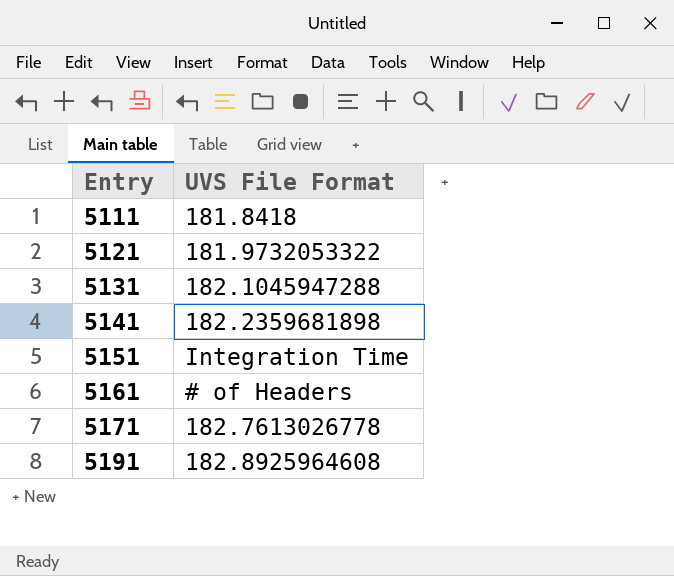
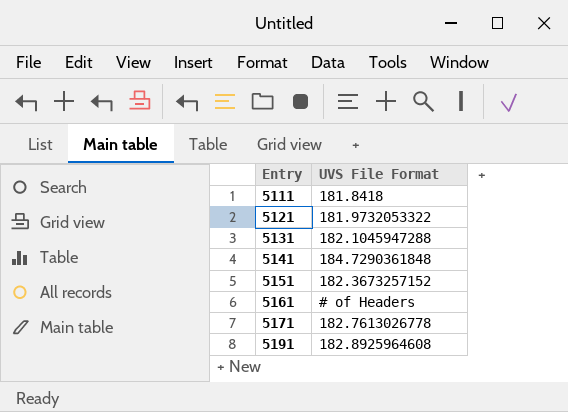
5141 | UVS File Format: 182.2359681898 -> 184.7290361848
5151 | UVS File Format: Integration Time -> 182.3673257152

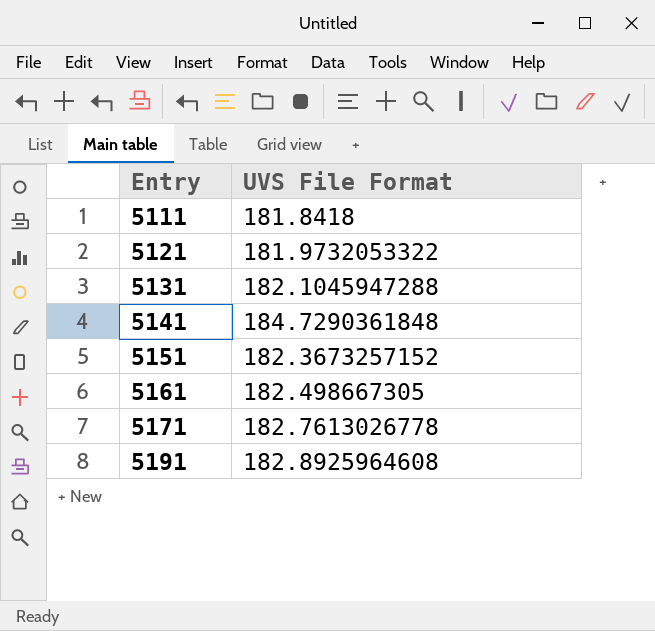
5161 | UVS File Format: # of Headers -> 182.498667305

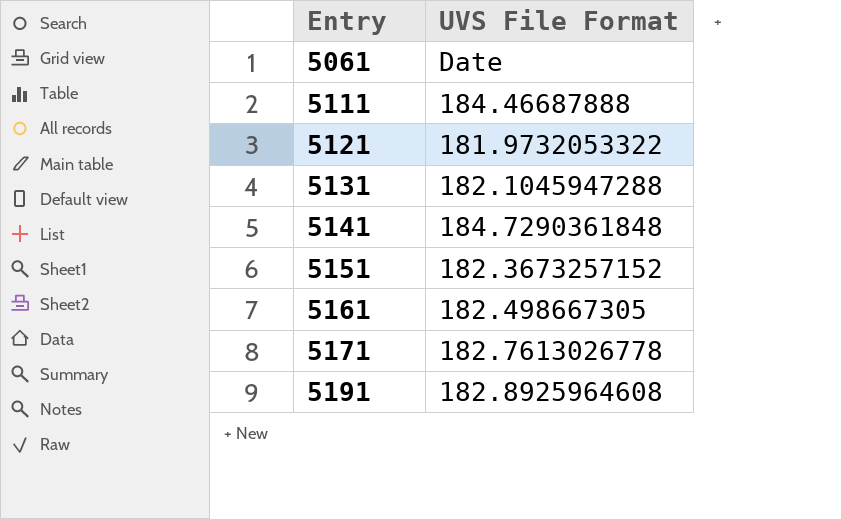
row 5061: none -> Date
5111 | UVS File Format: 181.8418 -> 184.46687888

